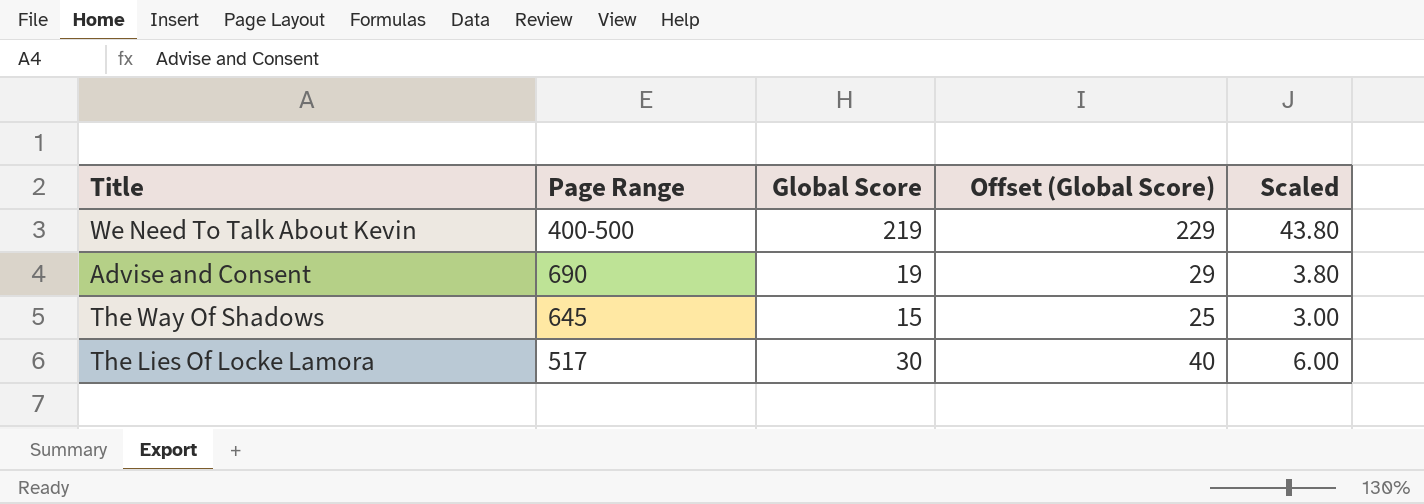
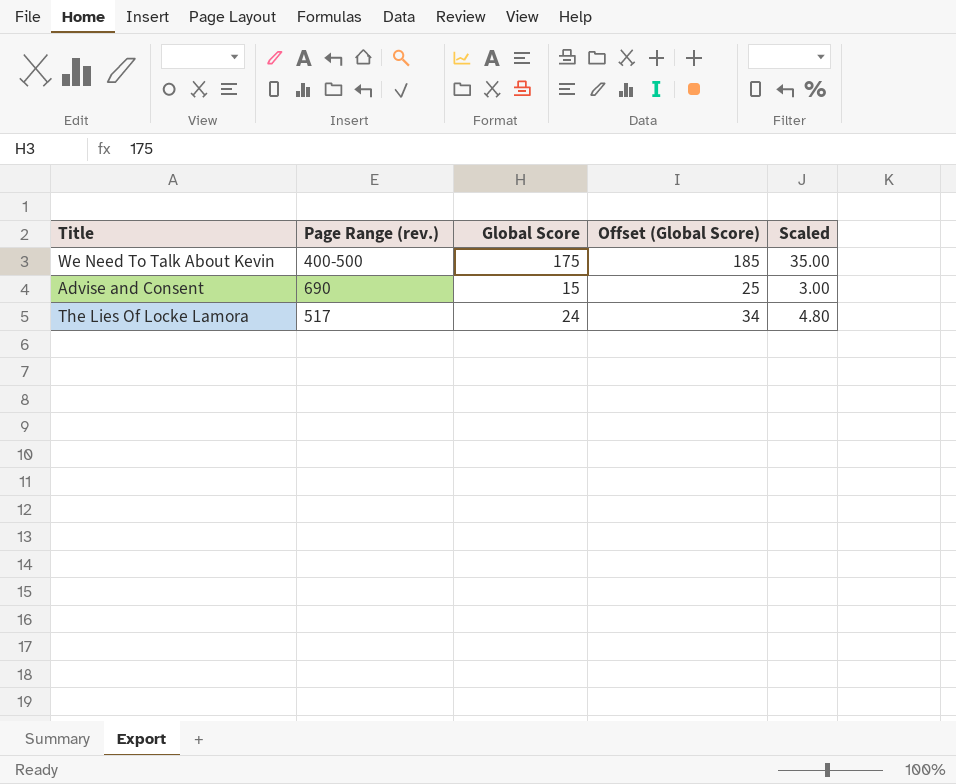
column name: Page Range -> Page Range (rev.)
row The Way Of Shadows: 645 | 15 | 25 | 3.00 -> none
We Need To Talk About Kevin | Global Score: 219 -> 175
We Need To Talk About Kevin | Offset (Global Score): 229 -> 185
We Need To Talk About Kevin | Scaled: 43.80 -> 35.00
Advise and Consent | Global Score: 19 -> 15
Advise and Consent | Offset (Global Score): 29 -> 25
Advise and Consent | Scaled: 3.80 -> 3.00
The Lies Of Locke Lamora | Global Score: 30 -> 24
The Lies Of Locke Lamora | Offset (Global Score): 40 -> 34
The Lies Of Locke Lamora | Scaled: 6.00 -> 4.80

